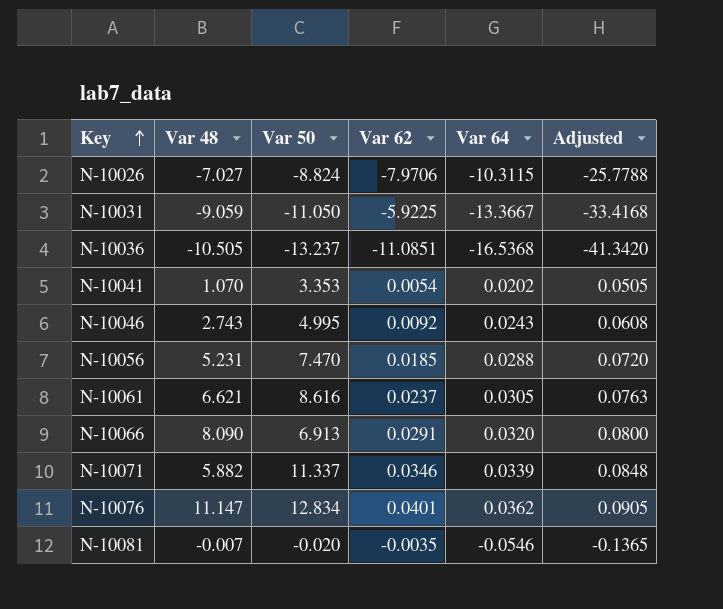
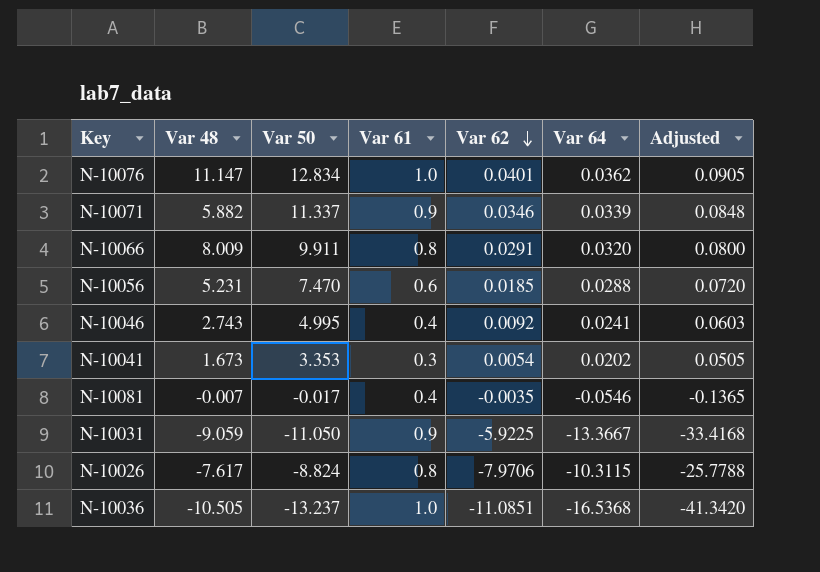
row order: Key ascending -> Var 62 descending
column Var 61 | position: none -> 4
row N-10061: 6.621 | 8.616 | 0.0237 | 0.0305 | 0.0763 -> none
N-10066 | Var 48: 8.090 -> 8.009
N-10066 | Var 50: 6.913 -> 9.911
N-10046 | Var 64: 0.0243 -> 0.0241
N-10046 | Adjusted: 0.0608 -> 0.0603
N-10041 | Var 48: 1.070 -> 1.673
N-10081 | Var 50: -0.020 -> -0.017
N-10026 | Var 48: -7.027 -> -7.617

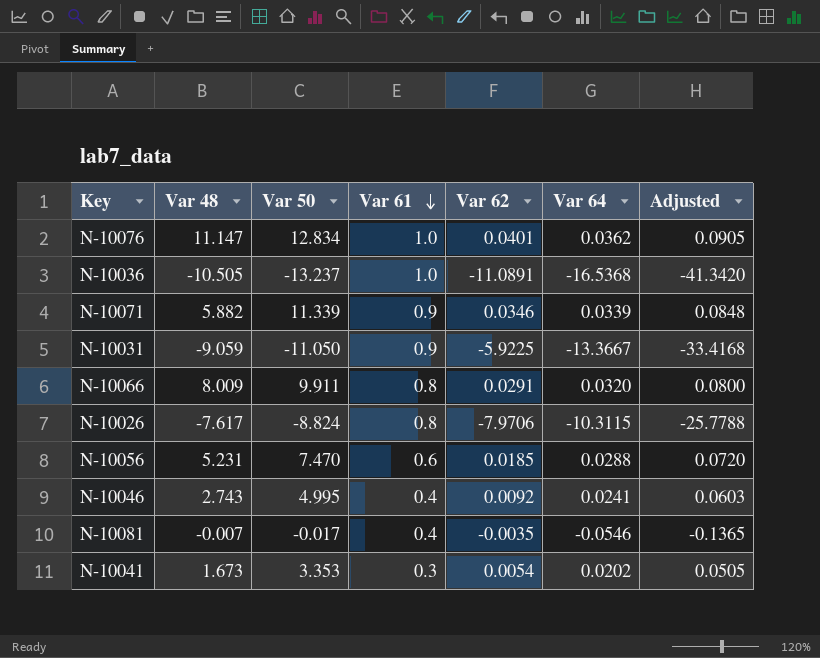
row order: Var 62 descending -> Var 61 descending
N-10036 | Var 62: -11.0851 -> -11.0891
N-10071 | Var 50: 11.337 -> 11.339

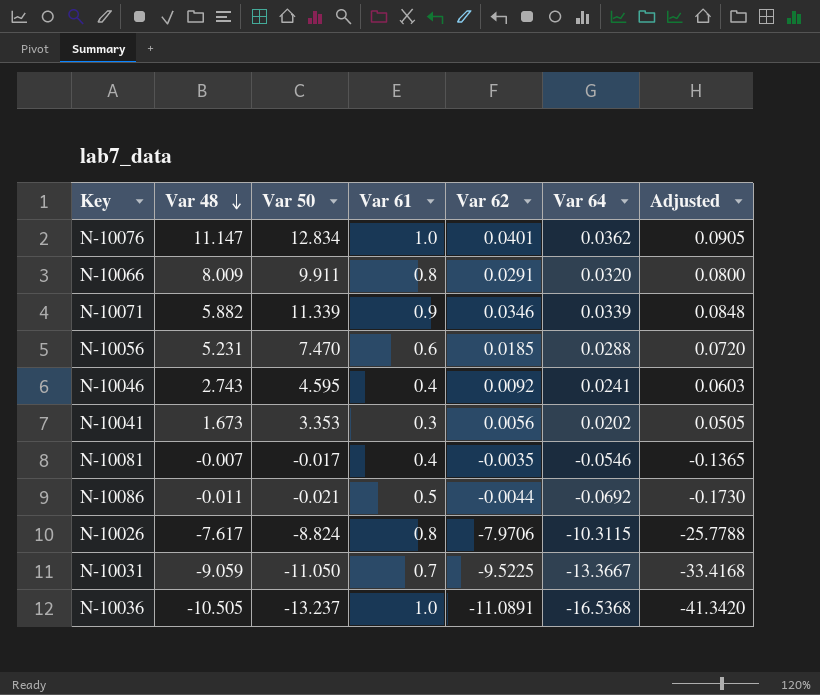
row order: Var 61 descending -> Var 48 descending
N-10046 | Var 50: 4.995 -> 4.595
N-10041 | Var 62: 0.0054 -> 0.0056
row N-10086: none -> -0.011 | -0.021 | 0.5 | -0.0044 | -0.0692 | -0.1730
N-10031 | Var 61: 0.9 -> 0.7
N-10031 | Var 62: -5.9225 -> -9.5225

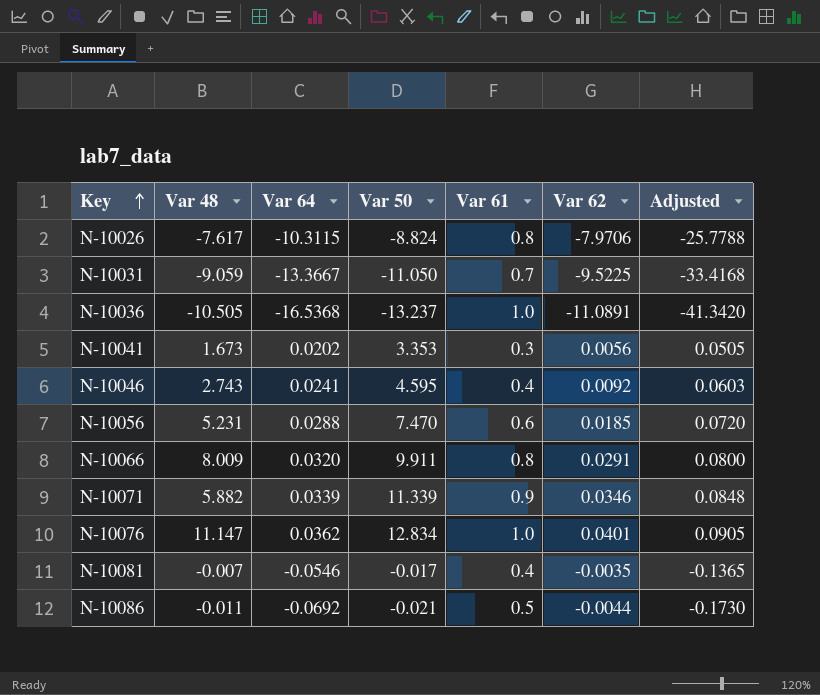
row order: Var 48 descending -> Key ascending
column Var 64 | position: 6 -> 3

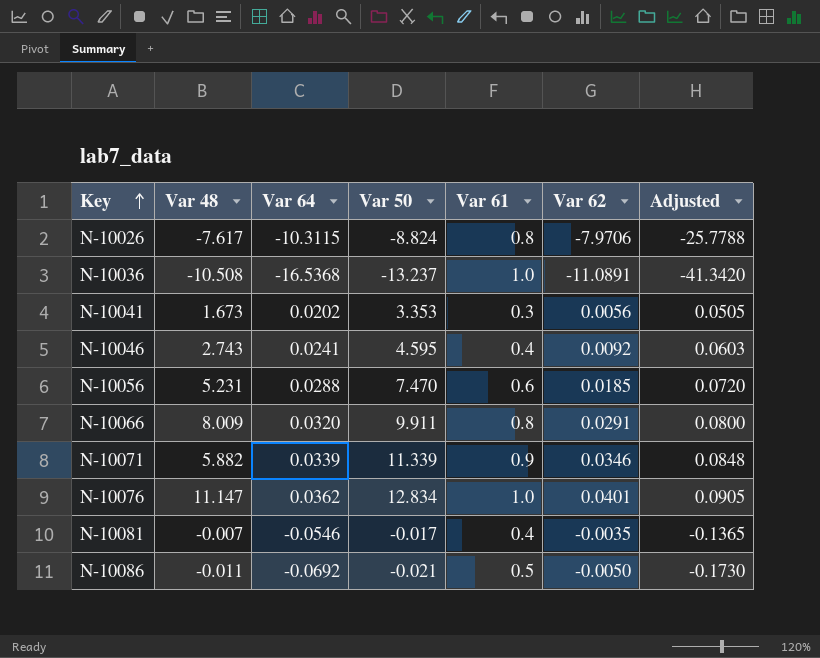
row N-10031: -9.059 | -13.3667 | -11.050 | 0.7 | -9.5225 | -33.4168 -> none
N-10036 | Var 48: -10.505 -> -10.508
N-10086 | Var 62: -0.0044 -> -0.0050

